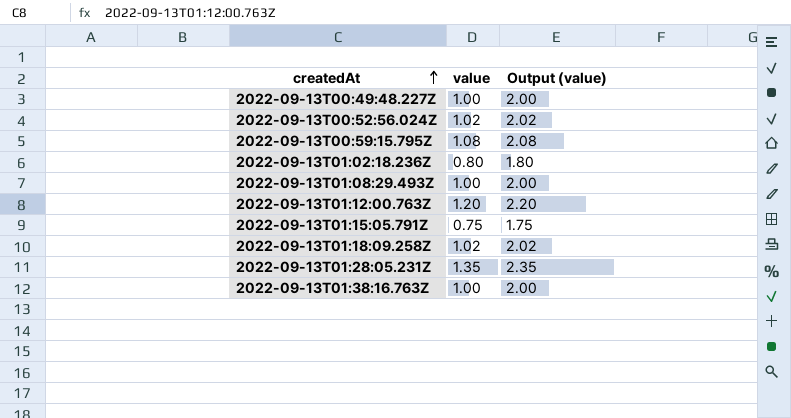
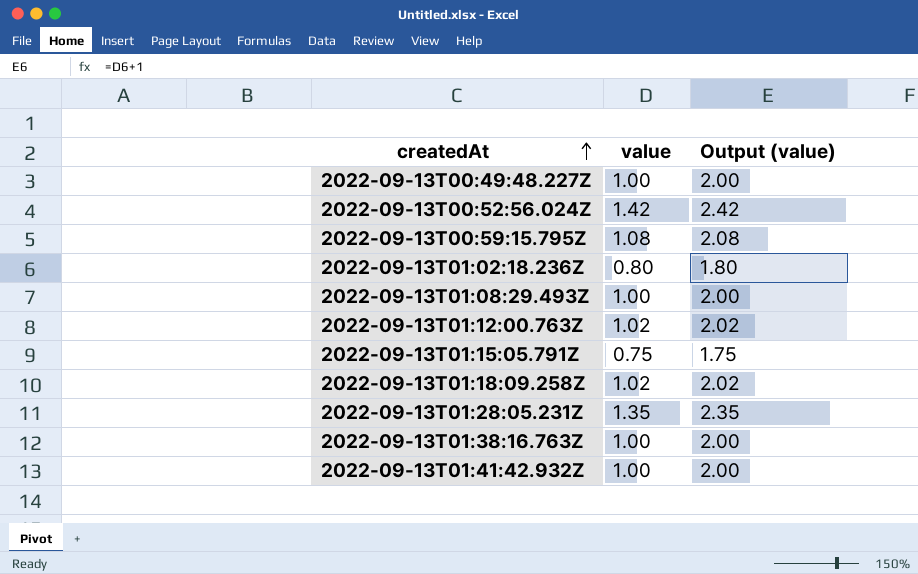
2022-09-13T00:52:56.024Z | value: 1.02 -> 1.42
2022-09-13T00:52:56.024Z | Output (value): 2.02 -> 2.42
2022-09-13T01:12:00.763Z | value: 1.20 -> 1.02
2022-09-13T01:12:00.763Z | Output (value): 2.20 -> 2.02
row 2022-09-13T01:41:42.932Z: none -> 1.00 | 2.00

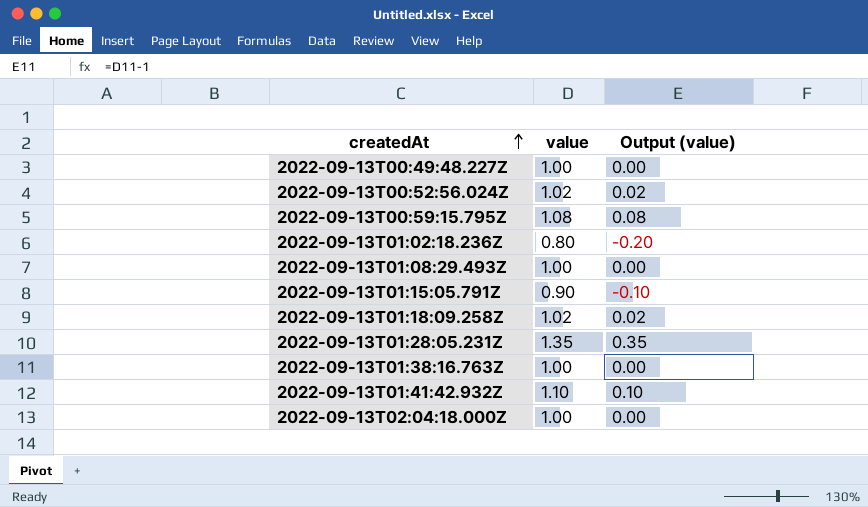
column Output (value) | formula: [value] + 1 -> [value] - 1
row 2022-09-13T01:12:00.763Z: 1.02 | 2.02 -> none
2022-09-13T00:52:56.024Z | value: 1.42 -> 1.02
2022-09-13T01:15:05.791Z | value: 0.75 -> 0.90
2022-09-13T01:41:42.932Z | value: 1.00 -> 1.10
row 2022-09-13T02:04:18.000Z: none -> 1.00 | 0.00

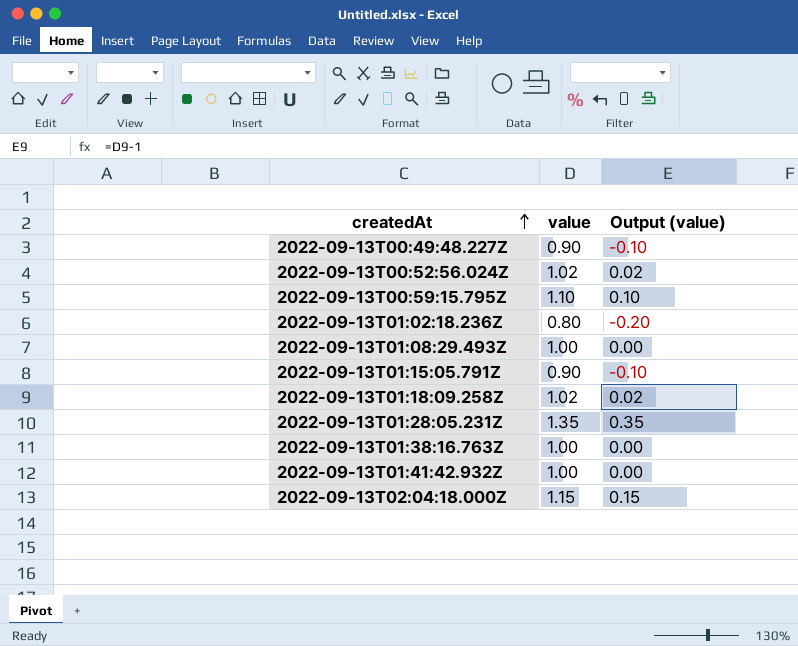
2022-09-13T00:49:48.227Z | value: 1.00 -> 0.90
2022-09-13T00:49:48.227Z | Output (value): 0.00 -> -0.10
2022-09-13T00:59:15.795Z | value: 1.08 -> 1.10
2022-09-13T00:59:15.795Z | Output (value): 0.08 -> 0.10
2022-09-13T01:41:42.932Z | value: 1.10 -> 1.00
2022-09-13T01:41:42.932Z | Output (value): 0.10 -> 0.00
2022-09-13T02:04:18.000Z | value: 1.00 -> 1.15
2022-09-13T02:04:18.000Z | Output (value): 0.00 -> 0.15

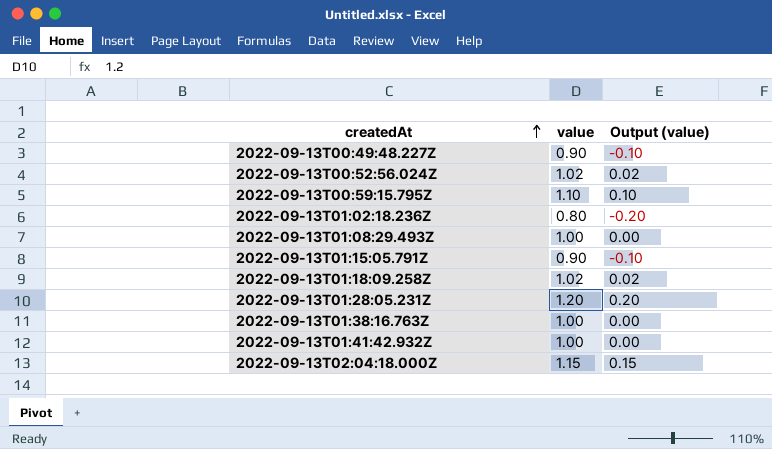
2022-09-13T01:28:05.231Z | value: 1.35 -> 1.20
2022-09-13T01:28:05.231Z | Output (value): 0.35 -> 0.20

